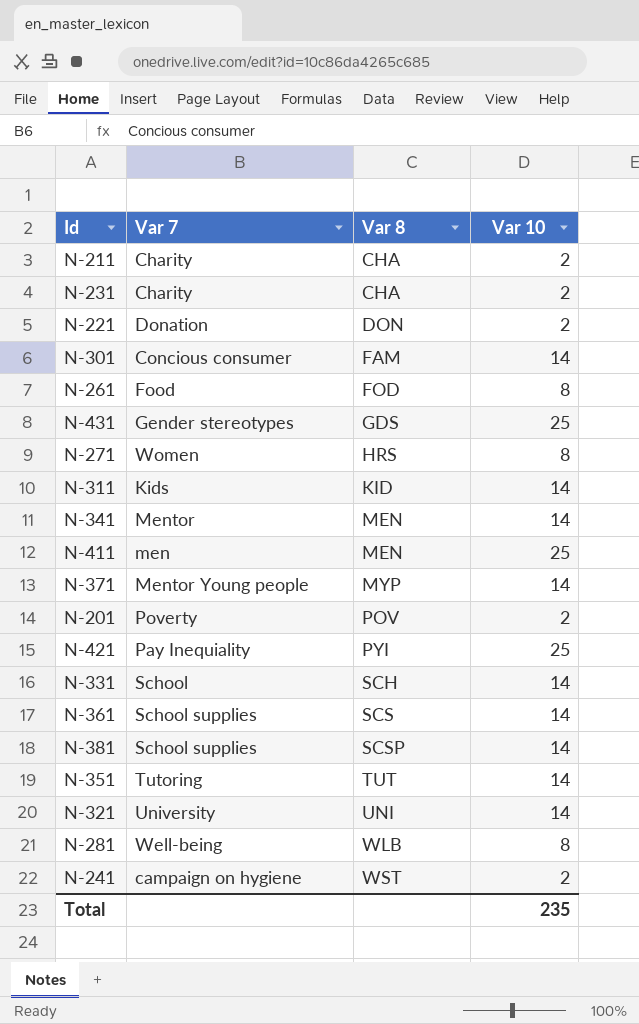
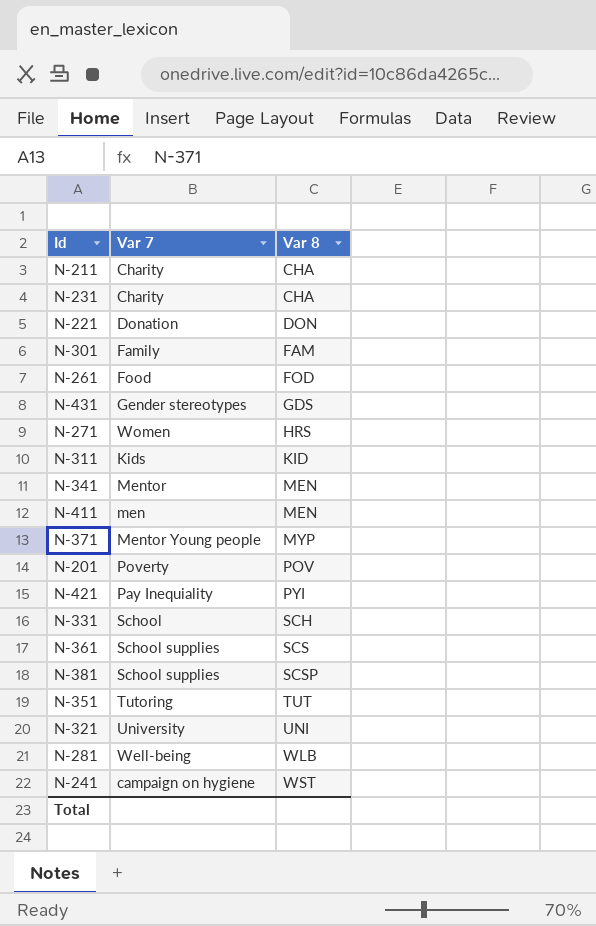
column Var 10 | position: 4 -> none
N-301 | Var 7: Concious consumer -> Family

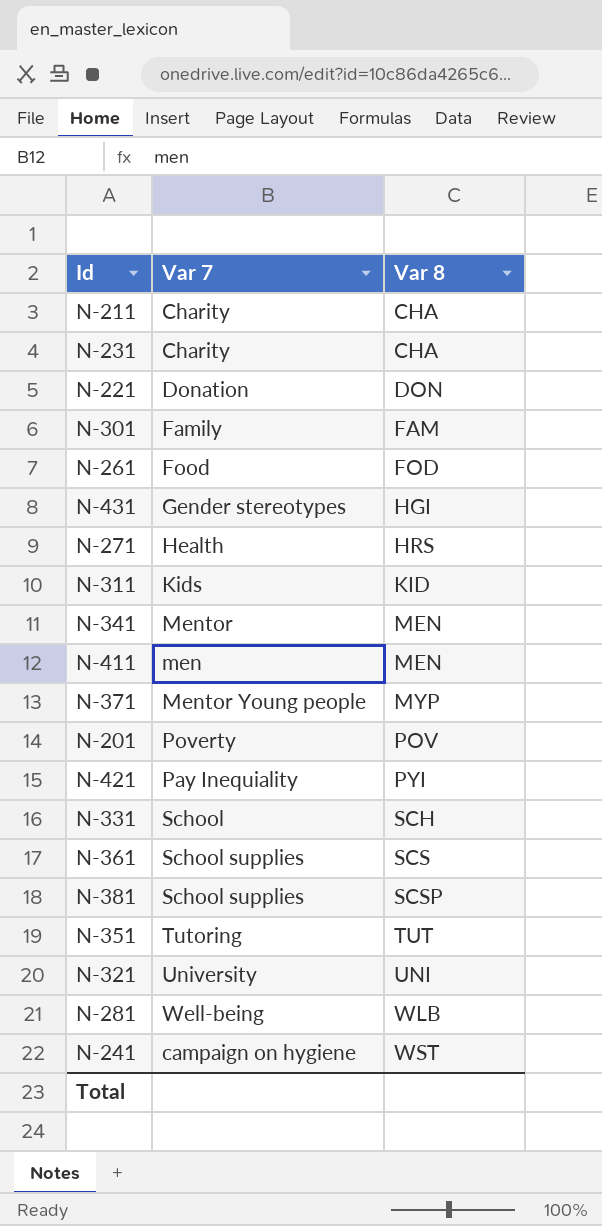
N-431 | Var 8: GDS -> HGI
N-271 | Var 7: Women -> Health

